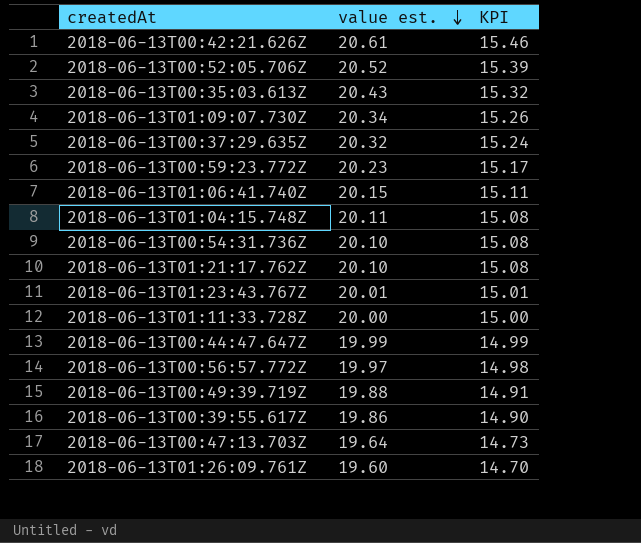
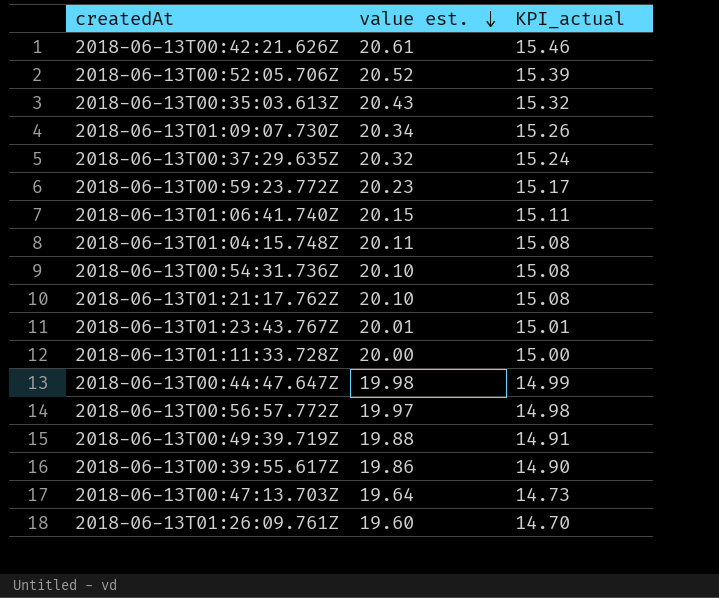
column name: KPI -> KPI_actual
2018-06-13T00:44:47.647Z | value est.: 19.99 -> 19.98

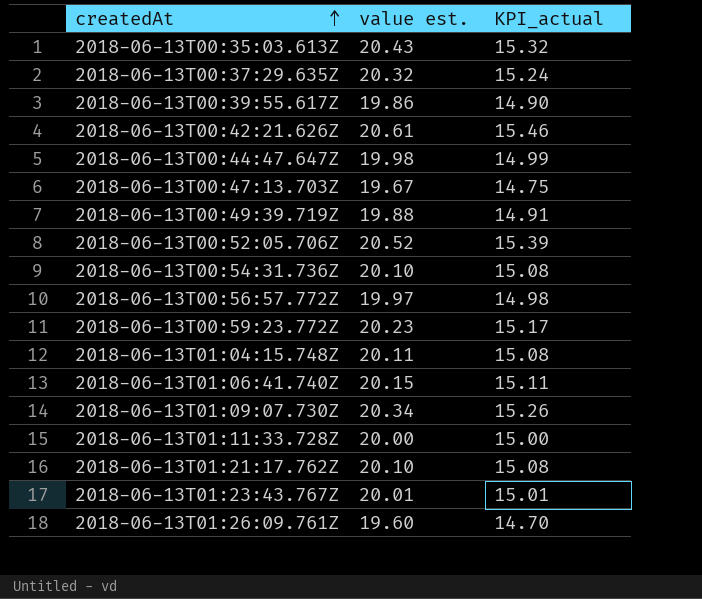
row order: value est. descending -> createdAt ascending
2018-06-13T00:47:13.703Z | value est.: 19.64 -> 19.67
2018-06-13T00:47:13.703Z | KPI_actual: 14.73 -> 14.75

